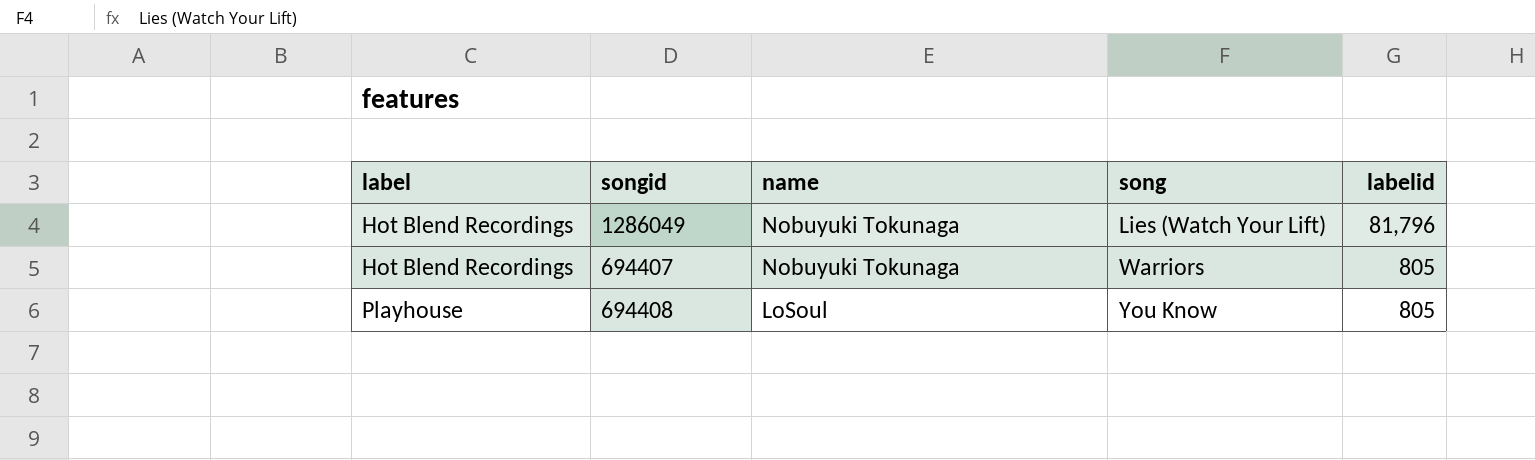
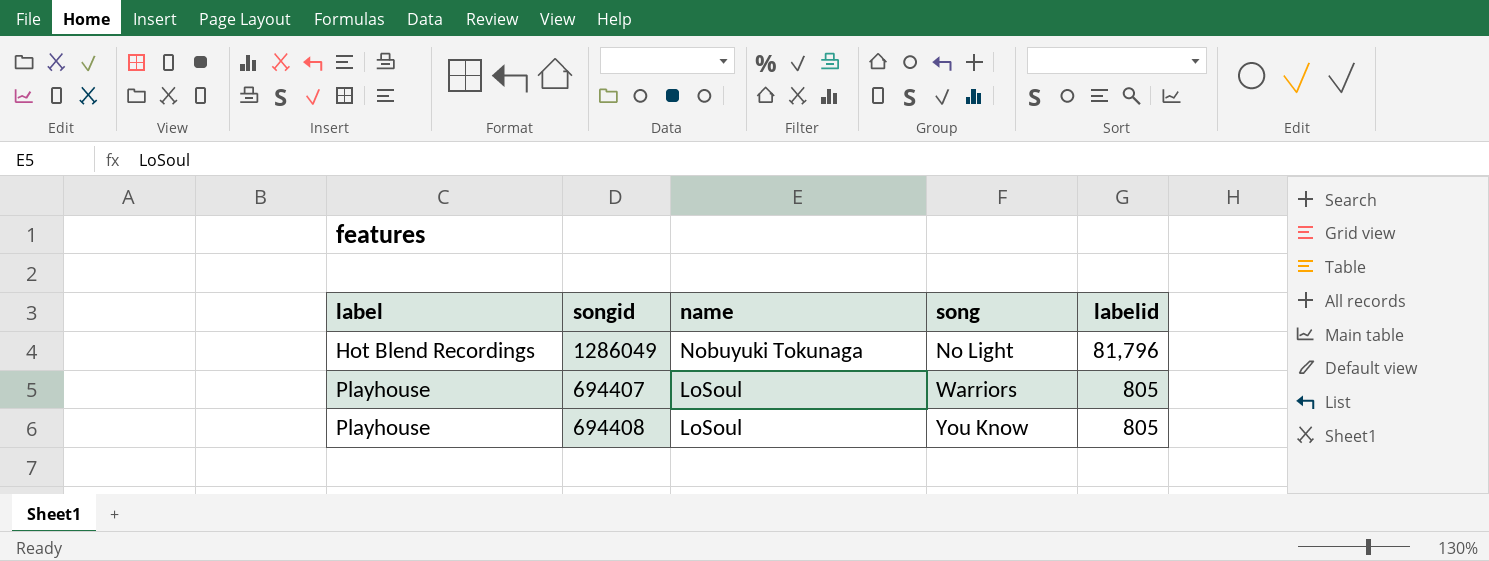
1286049 | song: Lies (Watch Your Lift) -> No Light
694407 | label: Hot Blend Recordings -> Playhouse
694407 | name: Nobuyuki Tokunaga -> LoSoul

